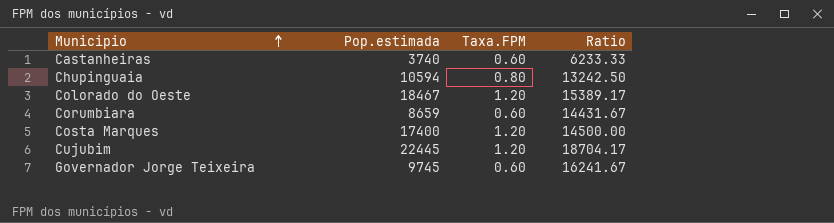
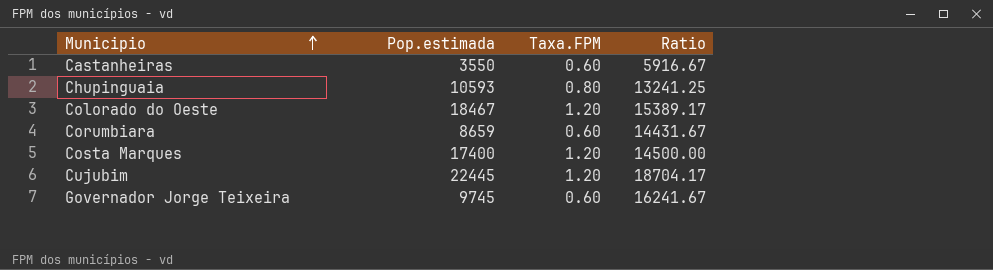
Castanheiras | Pop.estimada: 3740 -> 3550
Castanheiras | Ratio: 6233.33 -> 5916.67
Chupinguaia | Pop.estimada: 10594 -> 10593
Chupinguaia | Ratio: 13242.50 -> 13241.25

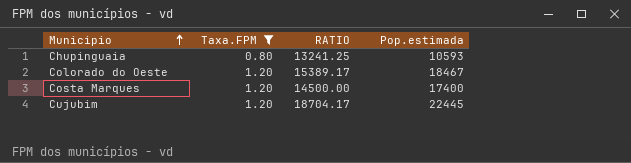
filter: none -> Taxa.FPM != 0.60
column name: Ratio -> RATIO
column Pop.estimada | position: 2 -> 4

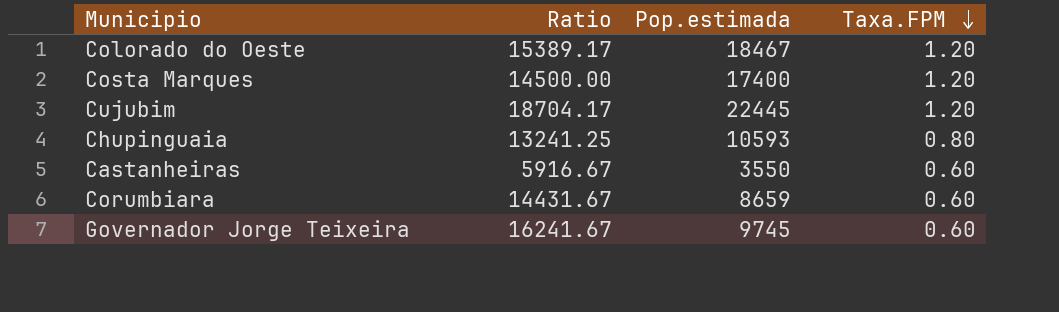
filter: Taxa.FPM != 0.60 -> none
row order: Municipio ascending -> Taxa.FPM descending
column name: RATIO -> Ratio
column Taxa.FPM | position: 2 -> 4

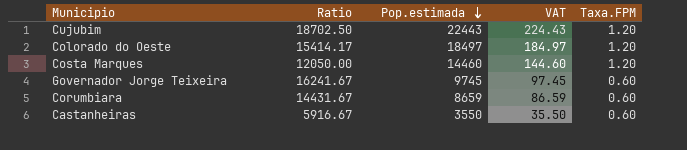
row order: Taxa.FPM descending -> Pop.estimada descending
column VAT | formula: none -> [Pop.estimada] * 0.01
row Chupinguaia: 13241.25 | 10593 | 0.80 -> none
Cujubim | Ratio: 18704.17 -> 18702.50
Cujubim | Pop.estimada: 22445 -> 22443
Colorado do Oeste | Ratio: 15389.17 -> 15414.17
Colorado do Oeste | Pop.estimada: 18467 -> 18497
Costa Marques | Ratio: 14500.00 -> 12050.00
Costa Marques | Pop.estimada: 17400 -> 14460

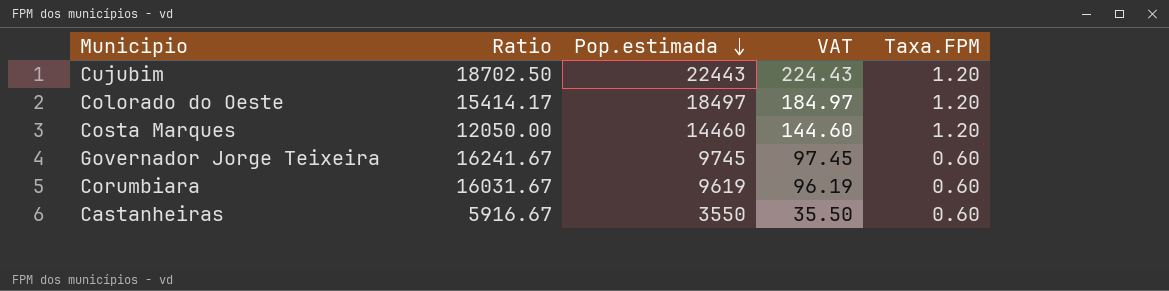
Corumbiara | Ratio: 14431.67 -> 16031.67
Corumbiara | Pop.estimada: 8659 -> 9619
Corumbiara | VAT: 86.59 -> 96.19

